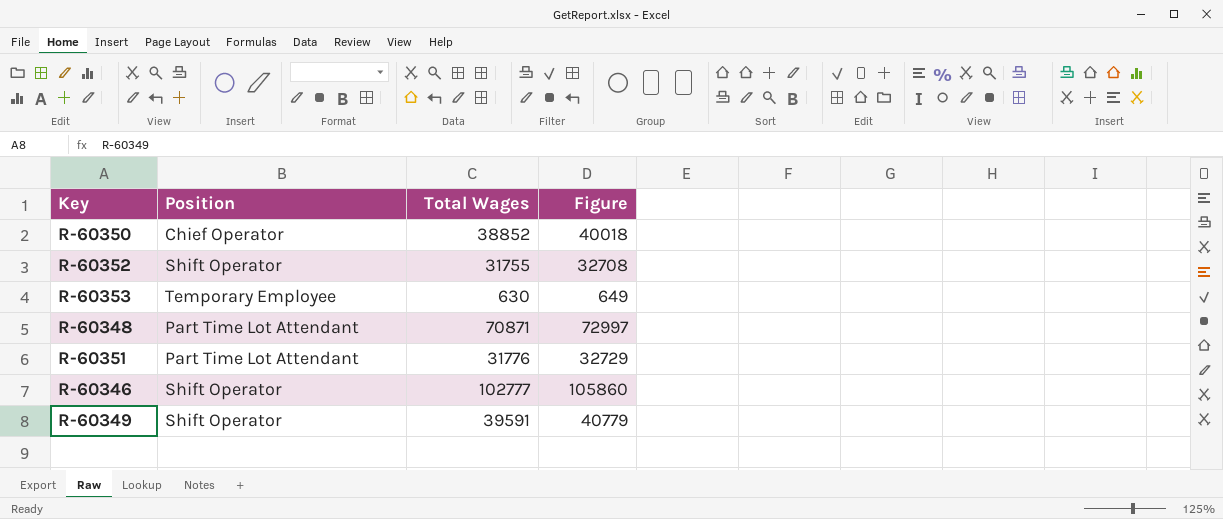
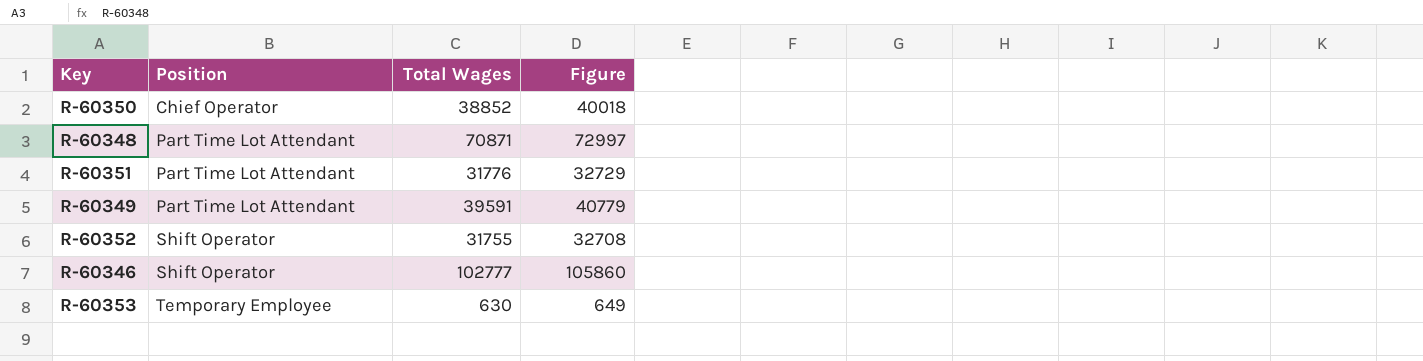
row order: none -> Position ascending
R-60349 | Position: Shift Operator -> Part Time Lot Attendant

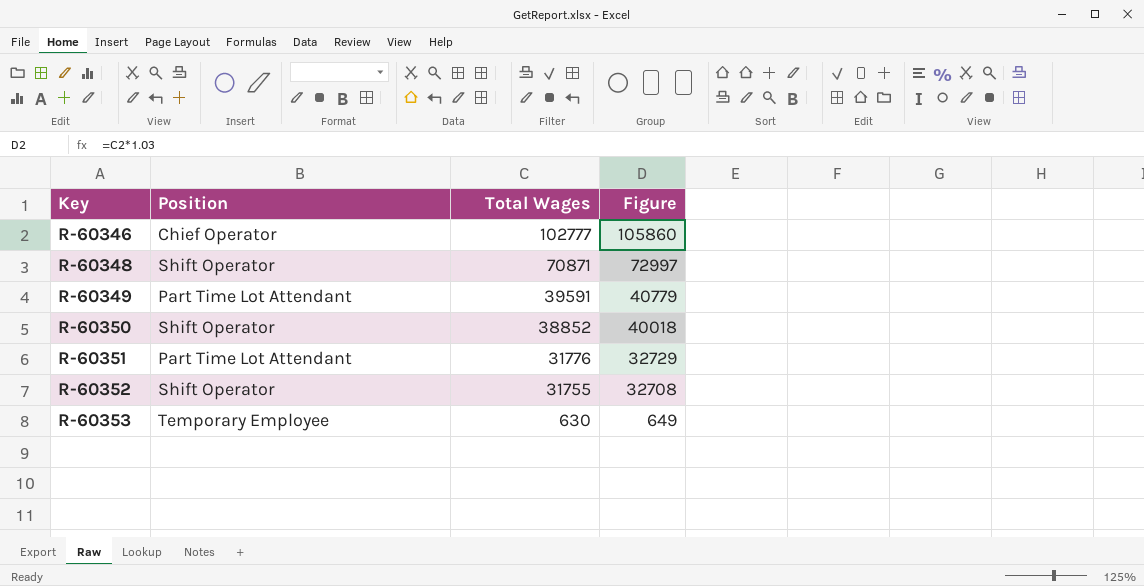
row order: Position ascending -> Key ascending
R-60346 | Position: Shift Operator -> Chief Operator
R-60348 | Position: Part Time Lot Attendant -> Shift Operator
R-60350 | Position: Chief Operator -> Shift Operator

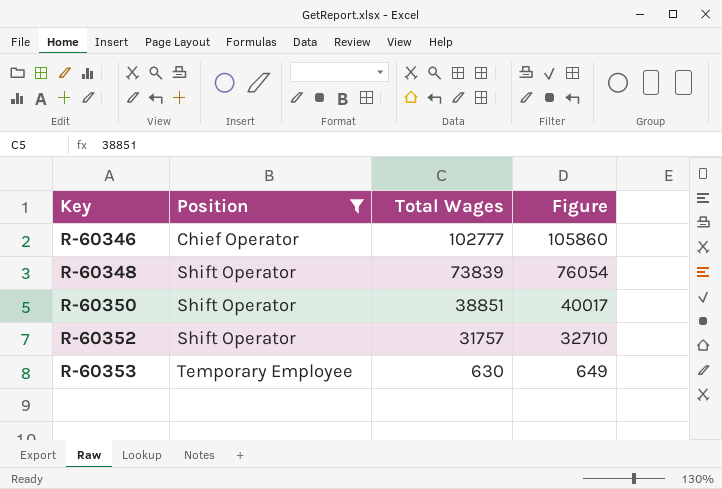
filter: none -> Position != Part Time Lot Attendant
R-60348 | Total Wages: 70871 -> 73839
R-60348 | Figure: 72997 -> 76054
R-60350 | Total Wages: 38852 -> 38851
R-60350 | Figure: 40018 -> 40017
R-60352 | Total Wages: 31755 -> 31757
R-60352 | Figure: 32708 -> 32710

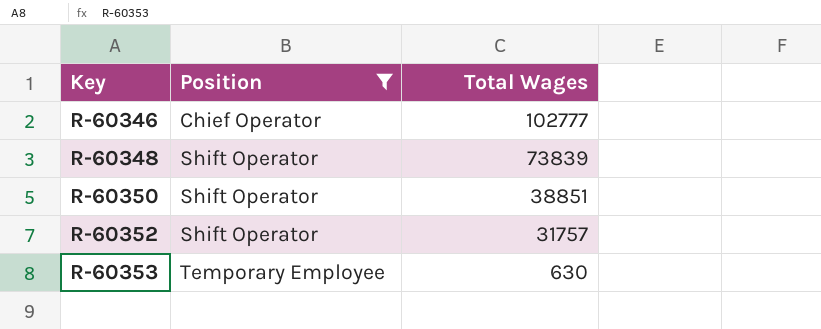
column Figure | formula: [Total Wages] * 1.03 -> none

